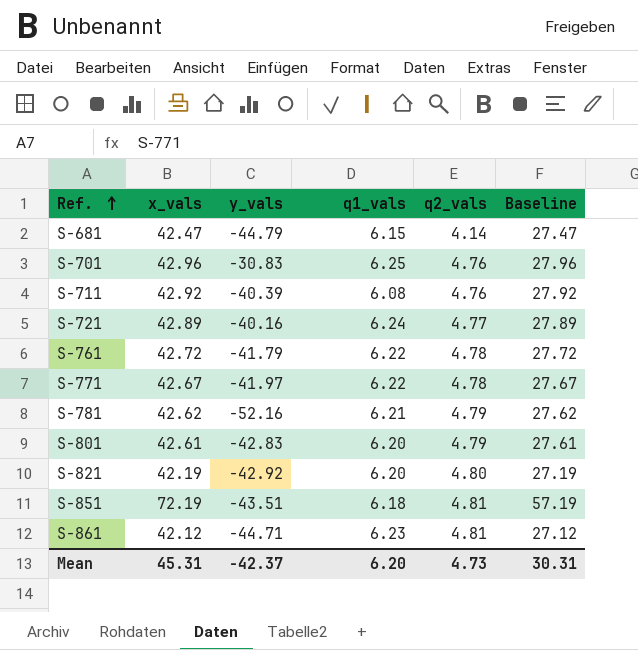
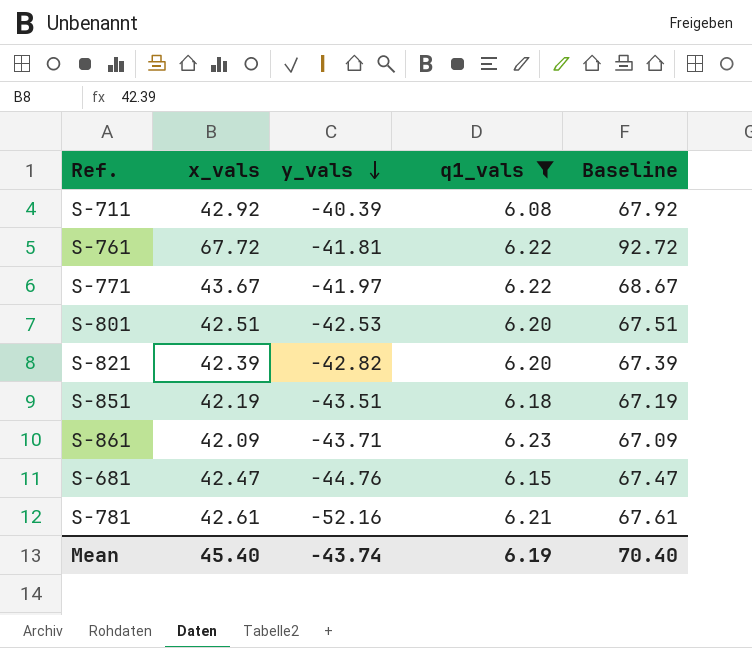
filter: none -> q1_vals <= 6.23
row order: Ref. ascending -> y_vals descending
column q2_vals | position: 5 -> none
column Baseline | formula: [x_vals] - 15 -> [x_vals] + 25
S-761 | x_vals: 42.72 -> 67.72
S-761 | y_vals: -41.79 -> -41.81
S-771 | x_vals: 42.67 -> 43.67
S-801 | x_vals: 42.61 -> 42.51
S-801 | y_vals: -42.83 -> -42.53
S-821 | x_vals: 42.19 -> 42.39
S-821 | y_vals: -42.92 -> -42.82
S-851 | x_vals: 72.19 -> 42.19
S-861 | x_vals: 42.12 -> 42.09
S-861 | y_vals: -44.71 -> -43.71
S-681 | y_vals: -44.79 -> -44.76
S-781 | x_vals: 42.62 -> 42.61
Mean | x_vals: 45.31 -> 45.40
Mean | y_vals: -42.37 -> -43.74
Mean | q1_vals: 6.20 -> 6.19
Mean | Baseline: 30.31 -> 70.40

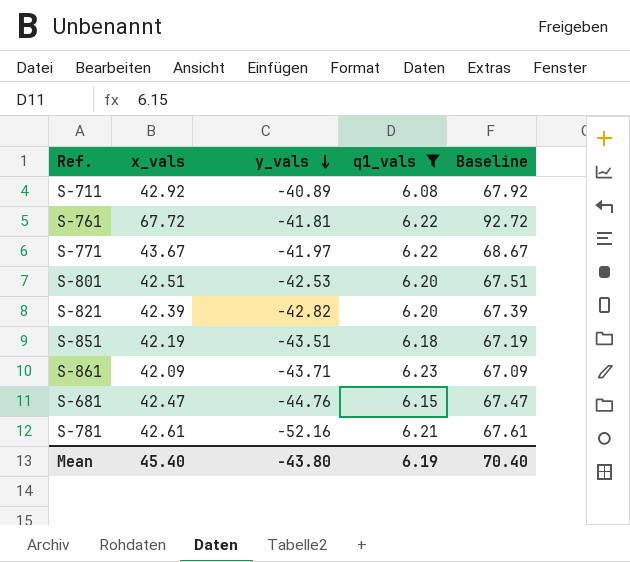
S-711 | y_vals: -40.39 -> -40.89
Mean | y_vals: -43.74 -> -43.80

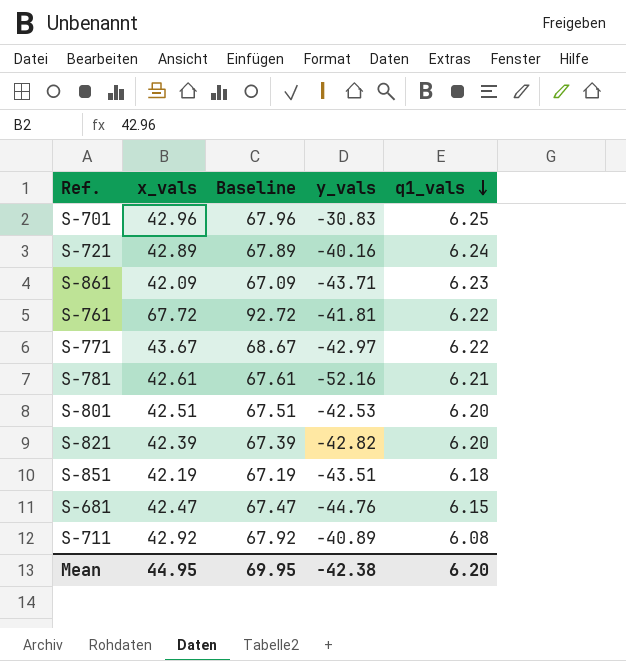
filter: q1_vals <= 6.23 -> none
row order: y_vals descending -> q1_vals descending
column Baseline | position: 5 -> 3
S-771 | y_vals: -41.97 -> -42.97
Mean | x_vals: 45.40 -> 44.95
Mean | Baseline: 70.40 -> 69.95
Mean | y_vals: -43.80 -> -42.38
Mean | q1_vals: 6.19 -> 6.20

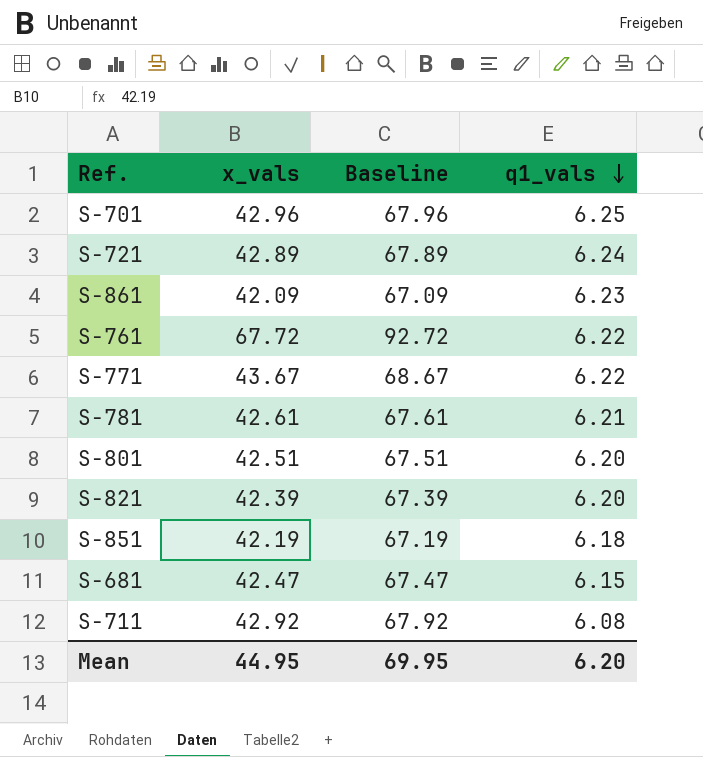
column y_vals | position: 4 -> none

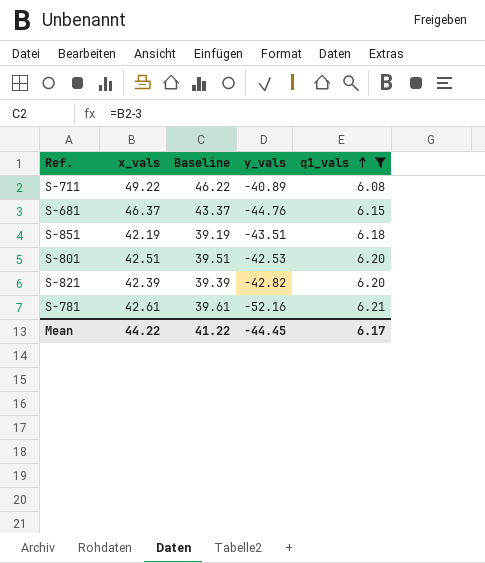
filter: none -> q1_vals <= 6.21
row order: q1_vals descending -> q1_vals ascending
column Baseline | formula: [x_vals] + 25 -> [x_vals] - 3
column y_vals | position: none -> 4
S-711 | x_vals: 42.92 -> 49.22
S-681 | x_vals: 42.47 -> 46.37
Mean | x_vals: 44.95 -> 44.22
Mean | Baseline: 69.95 -> 41.22
Mean | q1_vals: 6.20 -> 6.17

